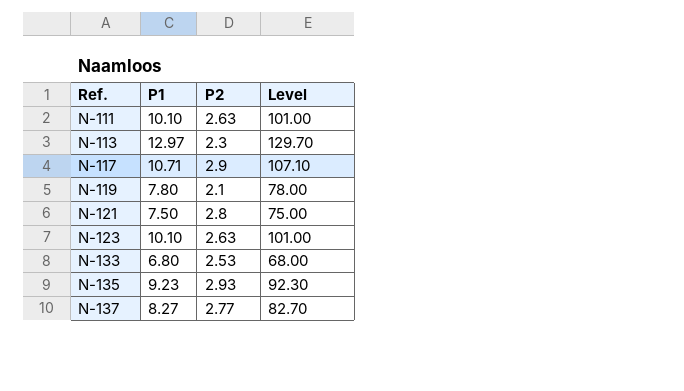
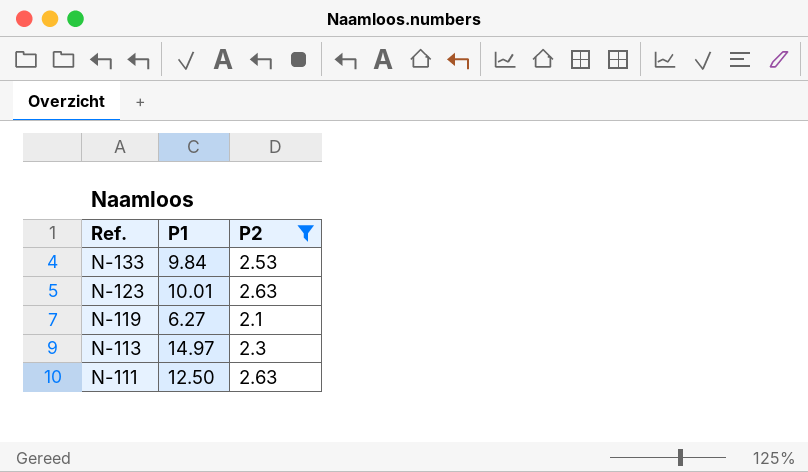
filter: none -> P2 <= 2.63
row order: Ref. ascending -> Ref. descending
column Level | formula: [P1] * 10 -> none
N-133 | P1: 6.80 -> 9.84
N-123 | P1: 10.10 -> 10.01
N-119 | P1: 7.80 -> 6.27
N-113 | P1: 12.97 -> 14.97
N-111 | P1: 10.10 -> 12.50

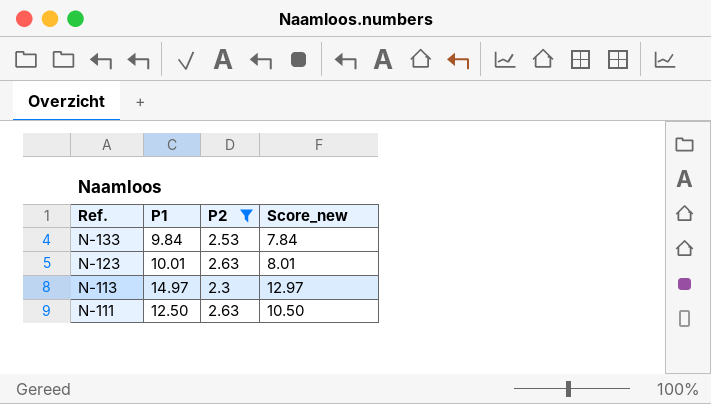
column Score_new | formula: none -> [P1] - 2
row N-119: 6.27 | 2.1 -> none

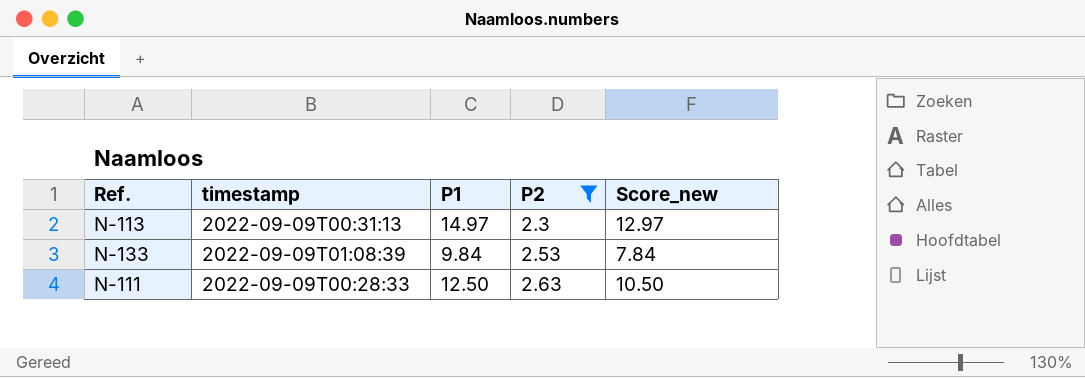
row order: Ref. descending -> P2 ascending
column timestamp | position: none -> 2
row N-123: 10.01 | 2.63 | 8.01 -> none

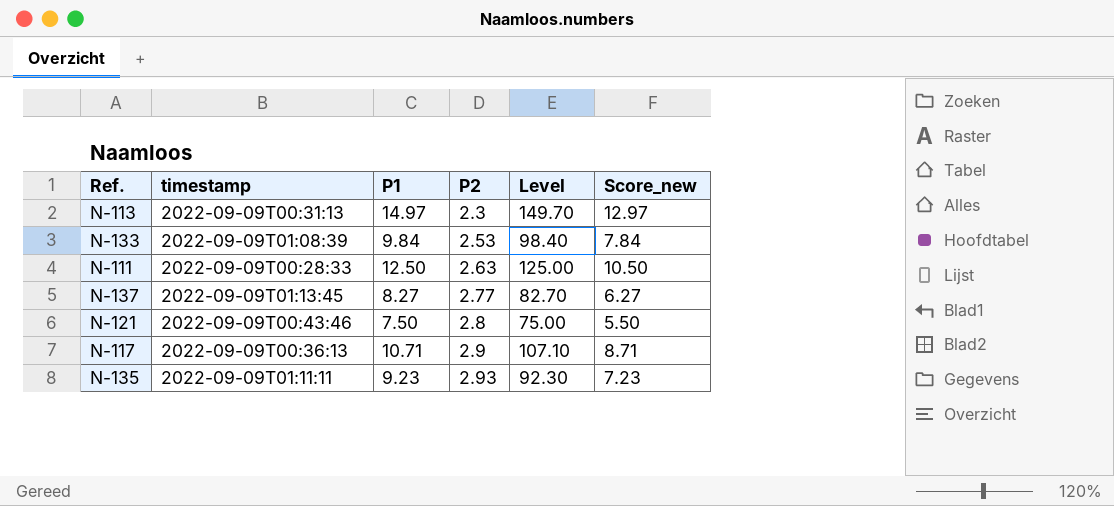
filter: P2 <= 2.63 -> none
column Level | formula: none -> [P1] * 10

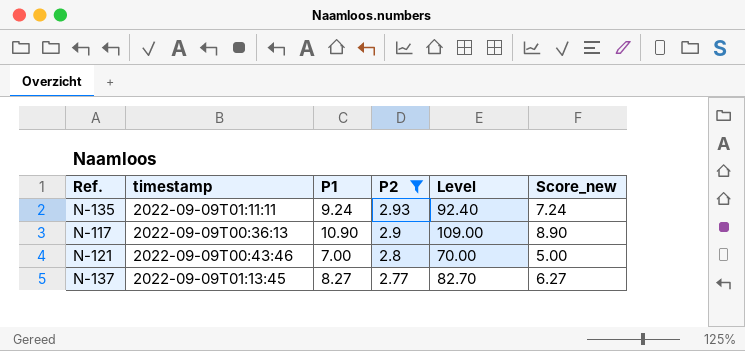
filter: none -> P2 >= 2.77
row order: P2 ascending -> P2 descending
N-135 | P1: 9.23 -> 9.24
N-135 | Level: 92.30 -> 92.40
N-135 | Score_new: 7.23 -> 7.24
N-117 | P1: 10.71 -> 10.90
N-117 | Level: 107.10 -> 109.00
N-117 | Score_new: 8.71 -> 8.90
N-121 | P1: 7.50 -> 7.00
N-121 | Level: 75.00 -> 70.00
N-121 | Score_new: 5.50 -> 5.00

